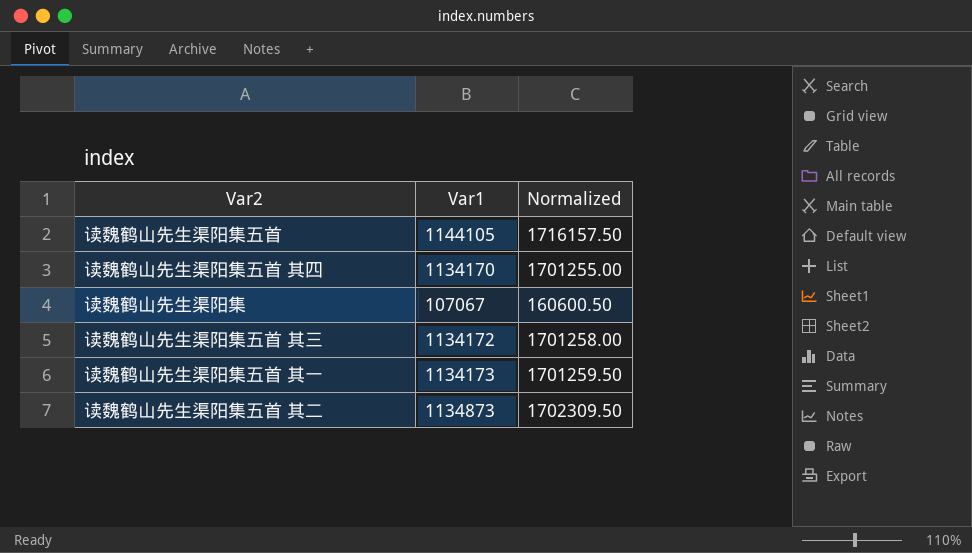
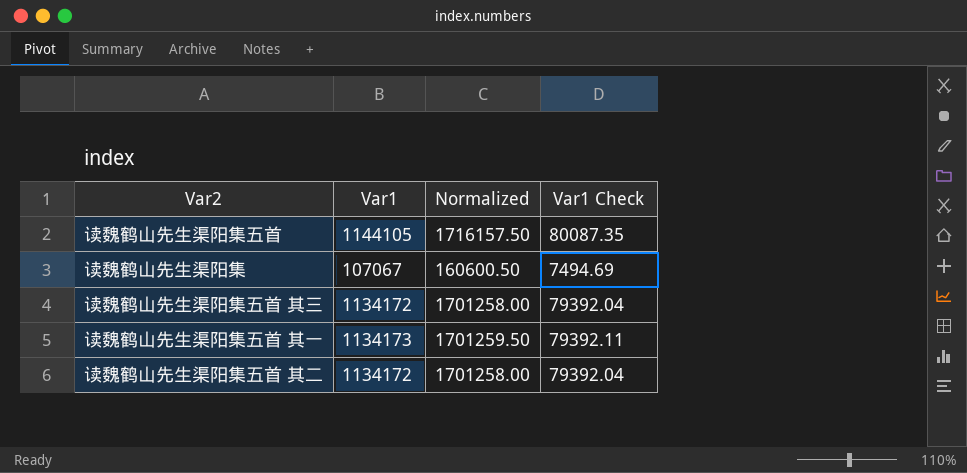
column Var1 Check | formula: none -> [Var1] * 0.07
row 读魏鹤山先生渠阳集五首 其四: 1134170 | 1701255.00 -> none
读魏鹤山先生渠阳集五首 其二 | Var1: 1134873 -> 1134172
读魏鹤山先生渠阳集五首 其二 | Normalized: 1702309.50 -> 1701258.00

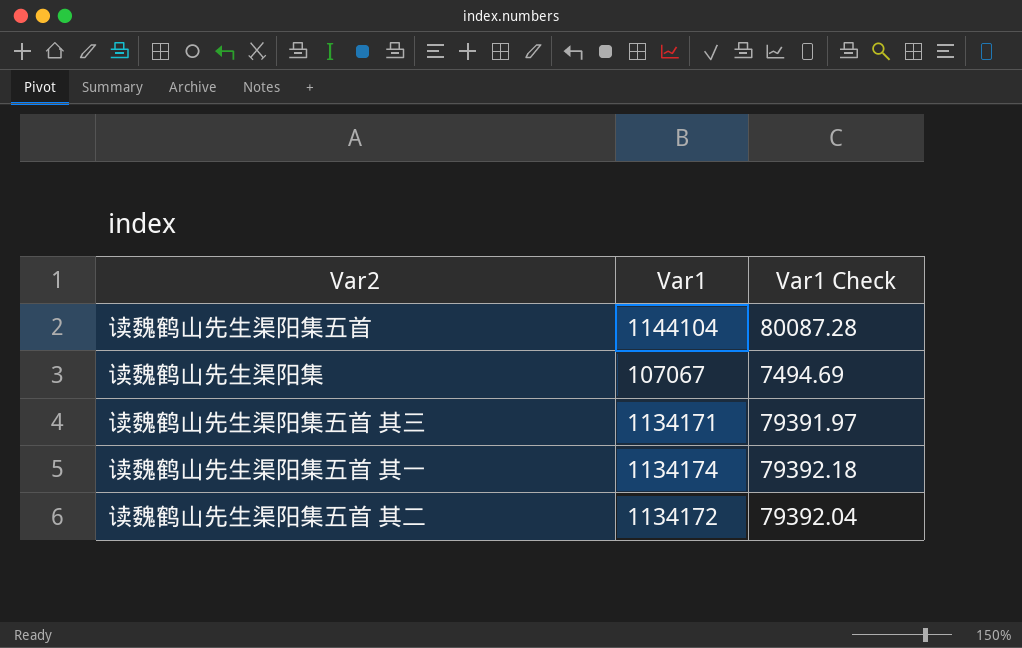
column Normalized | formula: [Var1] * 1.5 -> none
读魏鹤山先生渠阳集五首 | Var1: 1144105 -> 1144104
读魏鹤山先生渠阳集五首 | Var1 Check: 80087.35 -> 80087.28
读魏鹤山先生渠阳集五首 其三 | Var1: 1134172 -> 1134171
读魏鹤山先生渠阳集五首 其三 | Var1 Check: 79392.04 -> 79391.97
读魏鹤山先生渠阳集五首 其一 | Var1: 1134173 -> 1134174
读魏鹤山先生渠阳集五首 其一 | Var1 Check: 79392.11 -> 79392.18

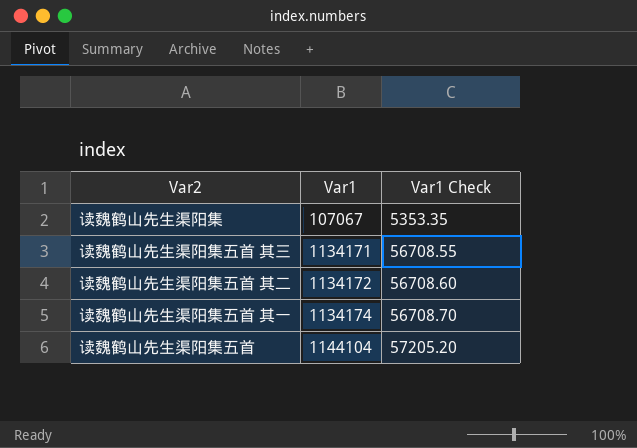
row order: none -> Var1 ascending
column Var1 Check | formula: [Var1] * 0.07 -> [Var1] * 0.05

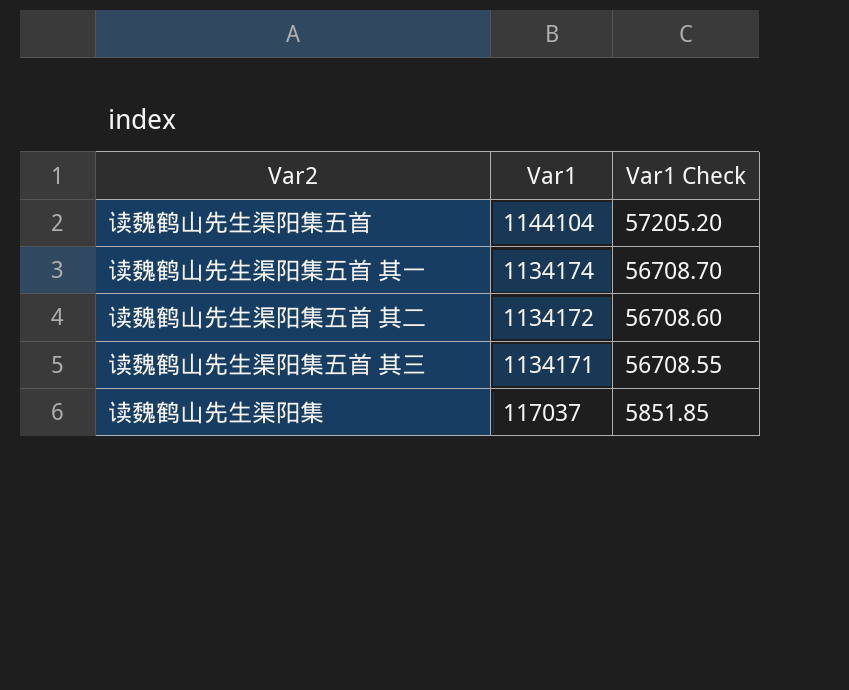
row order: Var1 ascending -> Var1 descending
读魏鹤山先生渠阳集 | Var1: 107067 -> 117037
读魏鹤山先生渠阳集 | Var1 Check: 5353.35 -> 5851.85

